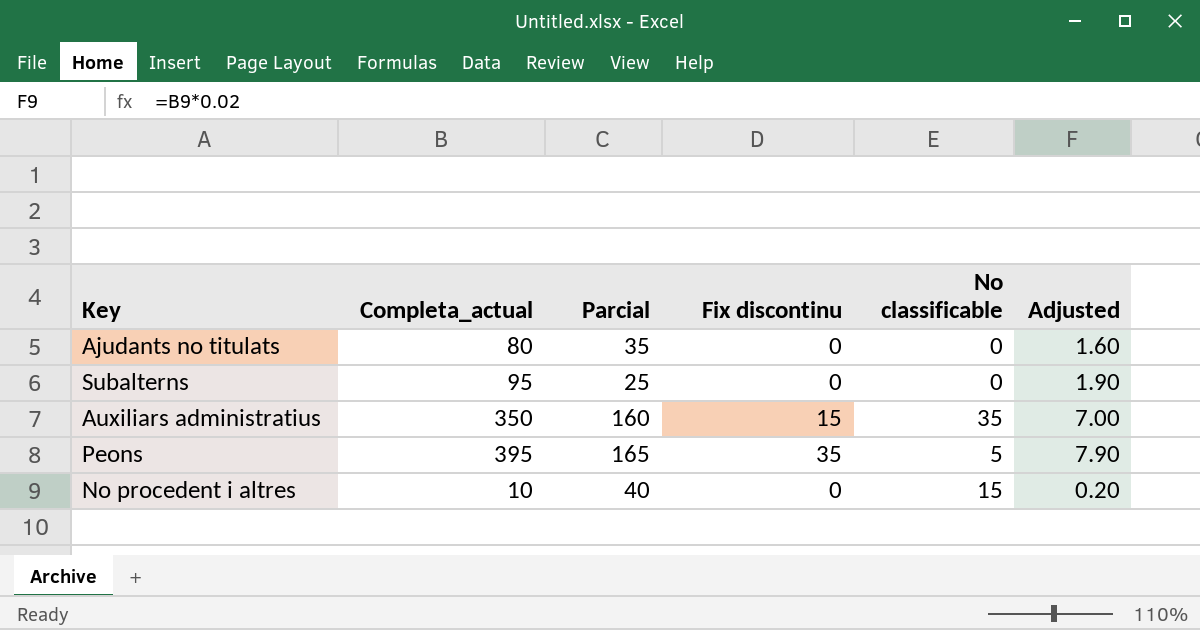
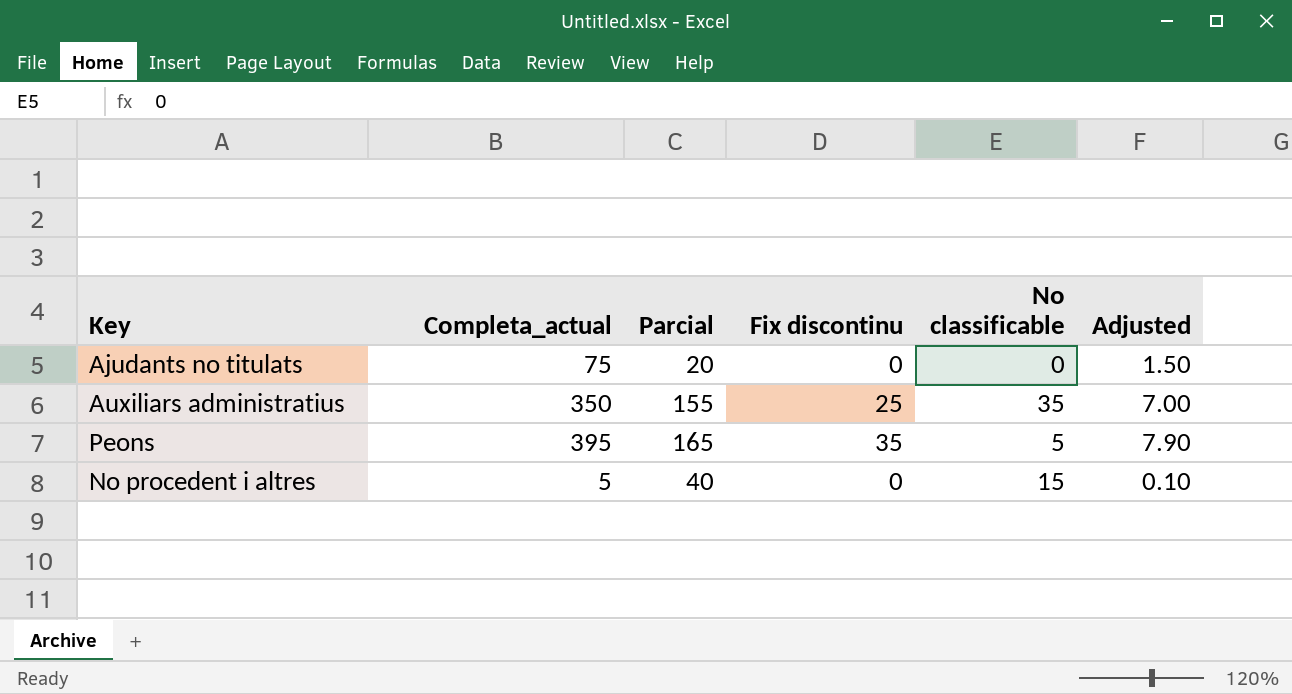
row Subalterns: 95 | 25 | 0 | 0 | 1.90 -> none
Ajudants no titulats | Completa_actual: 80 -> 75
Ajudants no titulats | Parcial: 35 -> 20
Ajudants no titulats | Adjusted: 1.60 -> 1.50
Auxiliars administratius | Parcial: 160 -> 155
Auxiliars administratius | Fix discontinu: 15 -> 25
No procedent i altres | Completa_actual: 10 -> 5
No procedent i altres | Adjusted: 0.20 -> 0.10

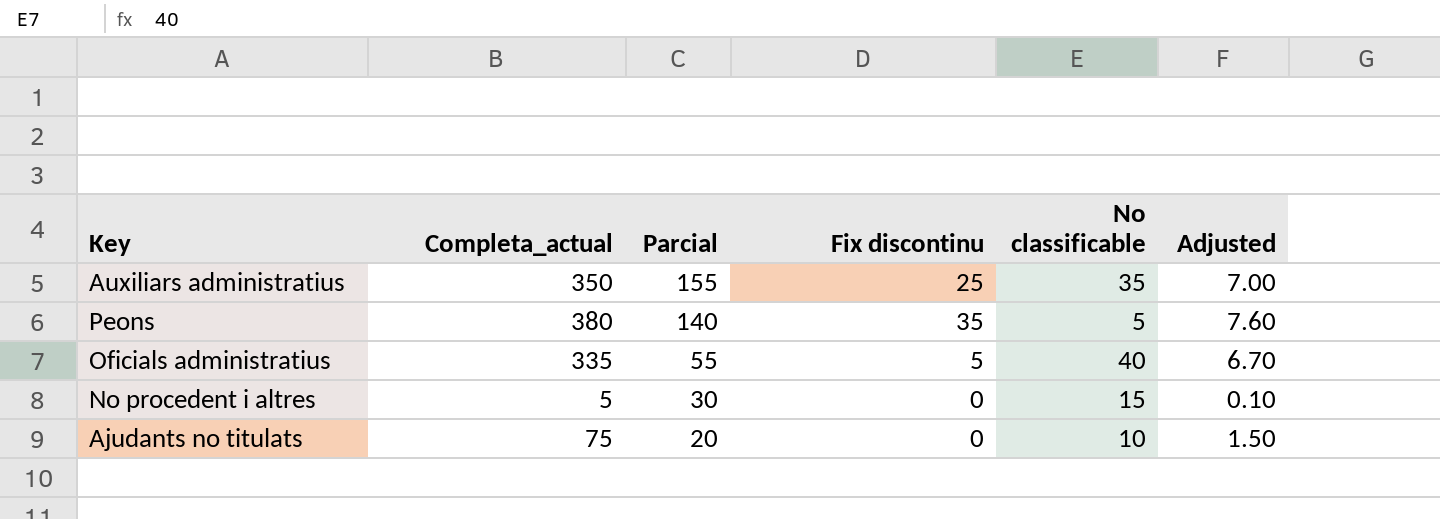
row order: none -> Parcial descending
Peons | Completa_actual: 395 -> 380
Peons | Parcial: 165 -> 140
Peons | Adjusted: 7.90 -> 7.60
row Oficials administratius: none -> 335 | 55 | 5 | 40 | 6.70
No procedent i altres | Parcial: 40 -> 30
Ajudants no titulats | No classificable: 0 -> 10

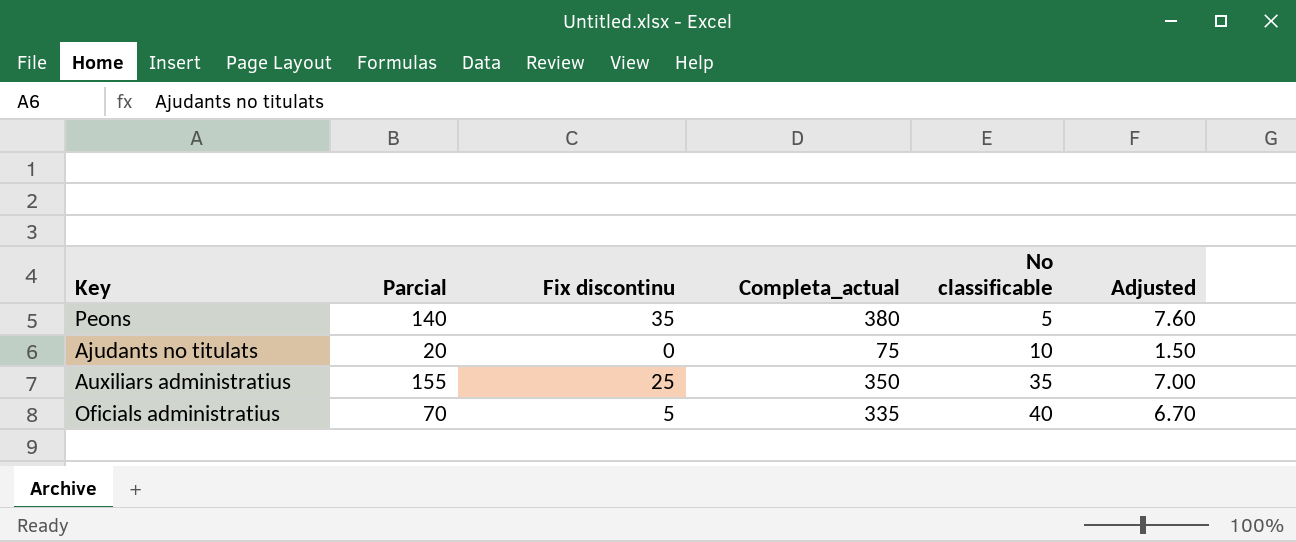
row order: Parcial descending -> No classificable ascending
column Completa_actual | position: 2 -> 4
row No procedent i altres: 5 | 30 | 0 | 15 | 0.10 -> none
Oficials administratius | Parcial: 55 -> 70

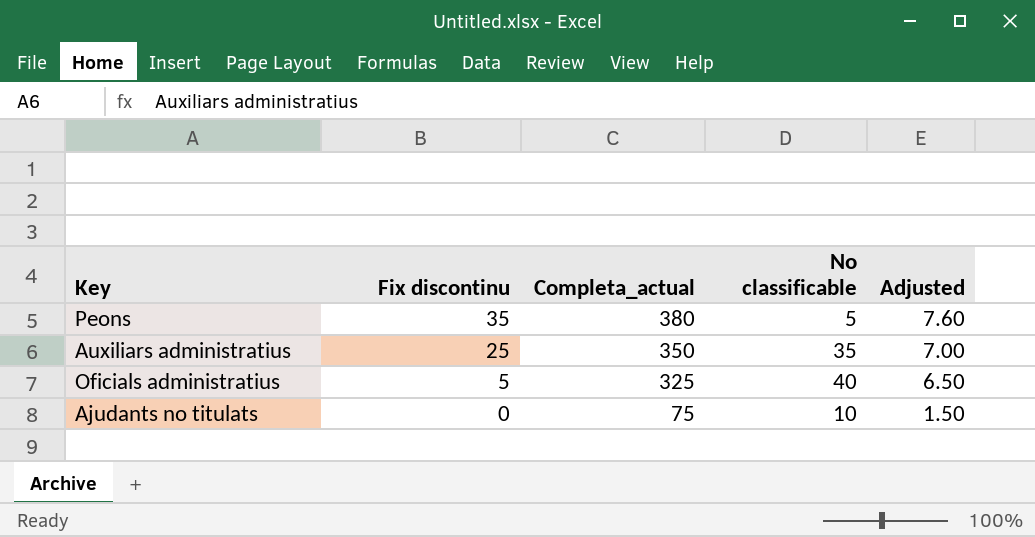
row order: No classificable ascending -> Fix discontinu descending
column Parcial | position: 2 -> none
Oficials administratius | Completa_actual: 335 -> 325
Oficials administratius | Adjusted: 6.70 -> 6.50

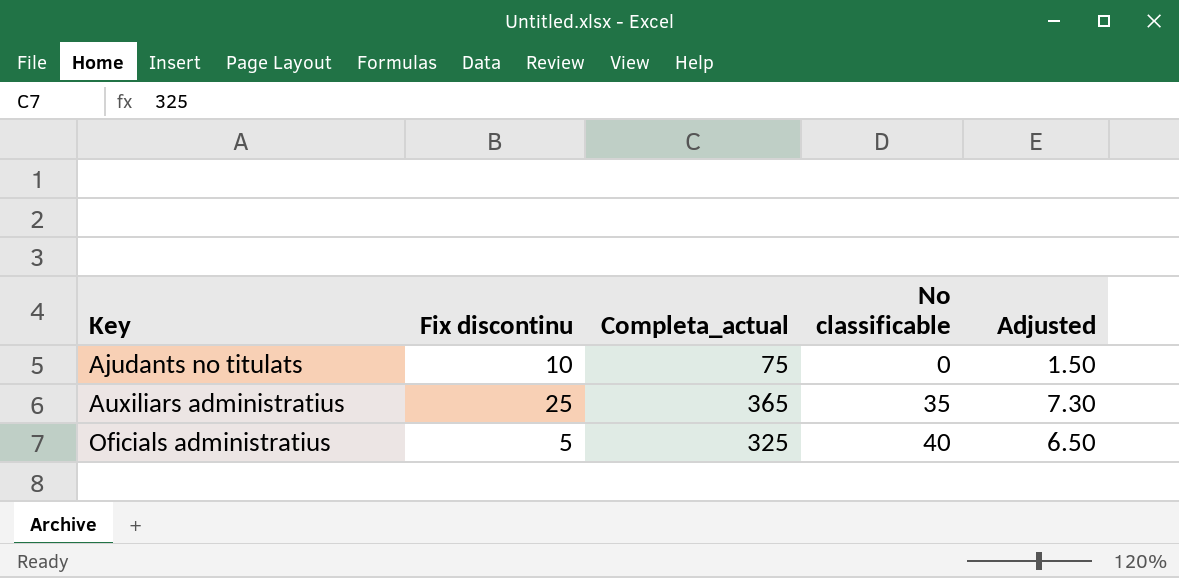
row order: Fix discontinu descending -> Key ascending
row Peons: 35 | 380 | 5 | 7.60 -> none
Ajudants no titulats | Fix discontinu: 0 -> 10
Ajudants no titulats | No classificable: 10 -> 0
Auxiliars administratius | Completa_actual: 350 -> 365
Auxiliars administratius | Adjusted: 7.00 -> 7.30

